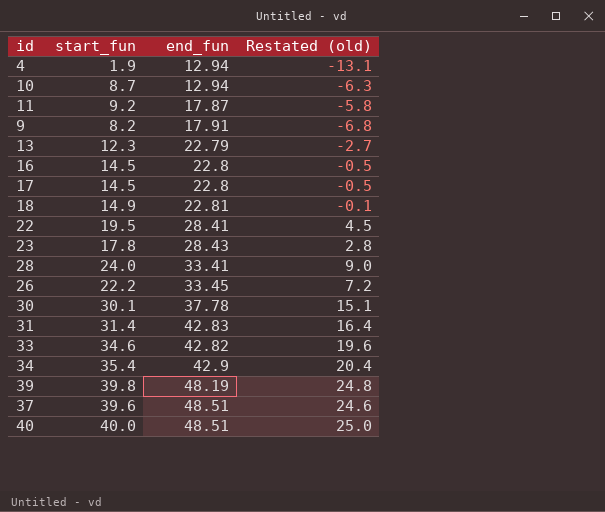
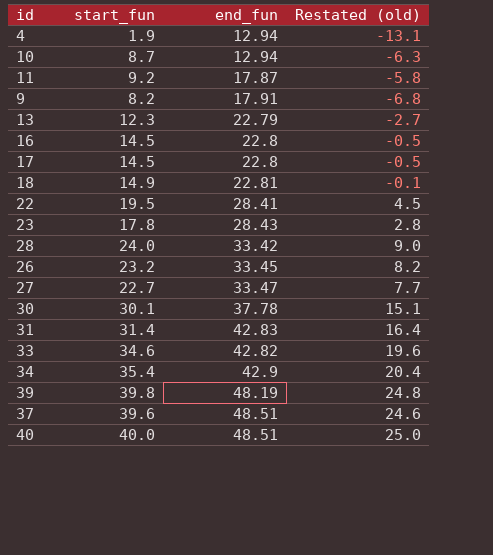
28 | end_fun: 33.41 -> 33.42
26 | start_fun: 22.2 -> 23.2
26 | Restated (old): 7.2 -> 8.2
row 27: none -> 22.7 | 33.47 | 7.7

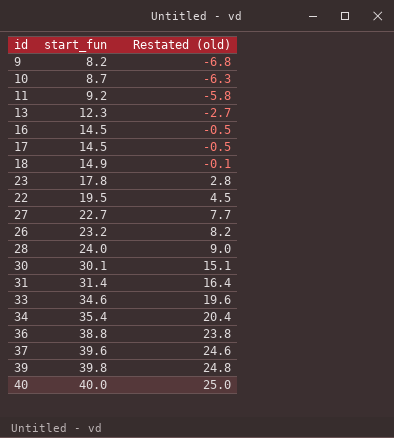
row order: none -> start_fun ascending
column end_fun | position: 3 -> none
row 4: 1.9 | 12.94 | -13.1 -> none
row 36: none -> 38.8 | 23.8

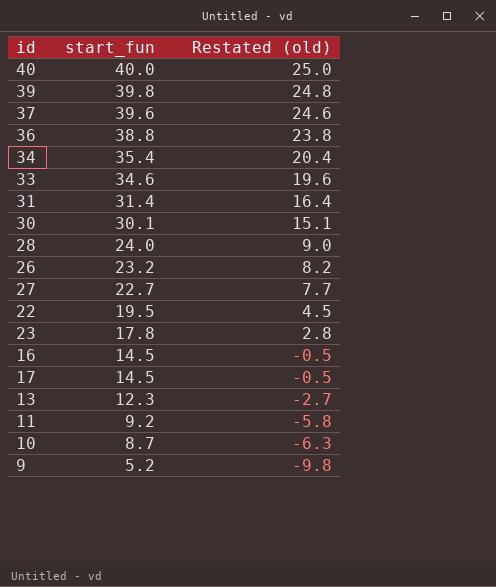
row order: start_fun ascending -> start_fun descending
row 18: 14.9 | -0.1 -> none
9 | start_fun: 8.2 -> 5.2
9 | Restated (old): -6.8 -> -9.8

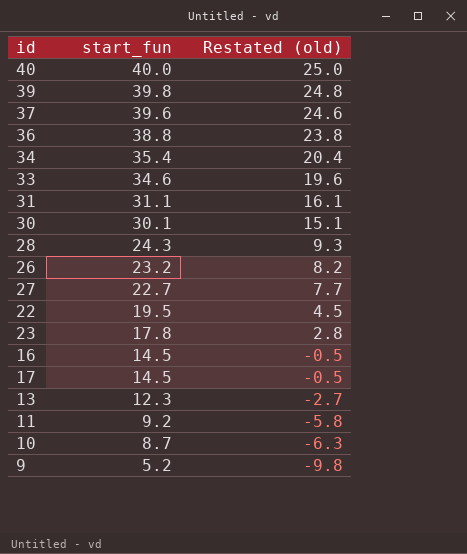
31 | start_fun: 31.4 -> 31.1
31 | Restated (old): 16.4 -> 16.1
28 | start_fun: 24.0 -> 24.3
28 | Restated (old): 9.0 -> 9.3

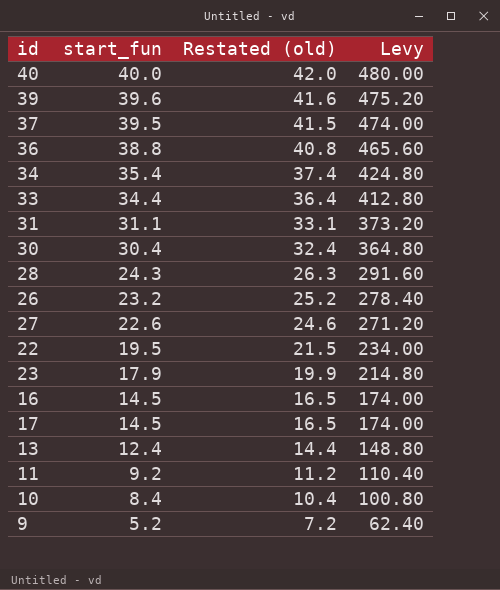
column Restated (old) | formula: [start_fun] - 15 -> [start_fun] + 2
column Levy | formula: none -> [start_fun] * 12
39 | start_fun: 39.8 -> 39.6
37 | start_fun: 39.6 -> 39.5
33 | start_fun: 34.6 -> 34.4
30 | start_fun: 30.1 -> 30.4
27 | start_fun: 22.7 -> 22.6
23 | start_fun: 17.8 -> 17.9
13 | start_fun: 12.3 -> 12.4
10 | start_fun: 8.7 -> 8.4

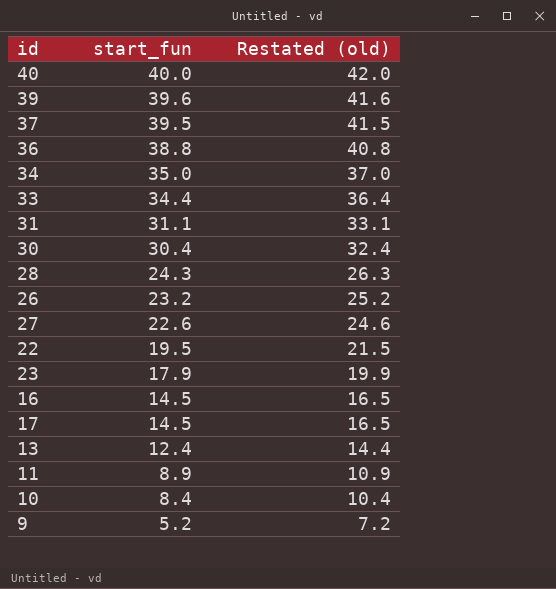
column Levy | formula: [start_fun] * 12 -> none
34 | start_fun: 35.4 -> 35.0
34 | Restated (old): 37.4 -> 37.0
11 | start_fun: 9.2 -> 8.9
11 | Restated (old): 11.2 -> 10.9

